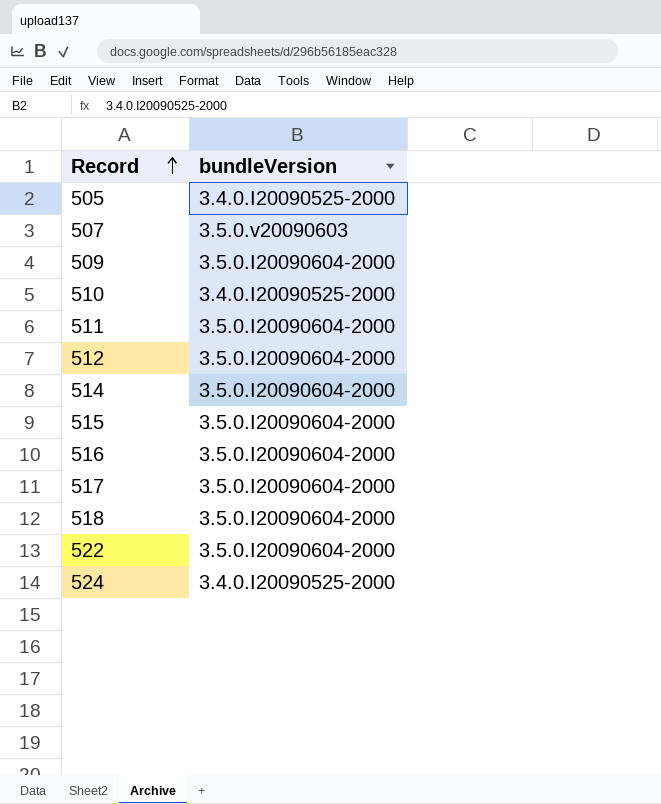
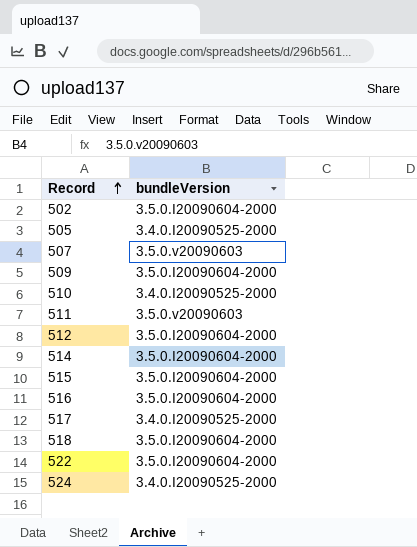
row 502: none -> 3.5.0.I20090604-2000
511 | bundleVersion: 3.5.0.I20090604-2000 -> 3.5.0.v20090603
517 | bundleVersion: 3.5.0.I20090604-2000 -> 3.4.0.I20090525-2000

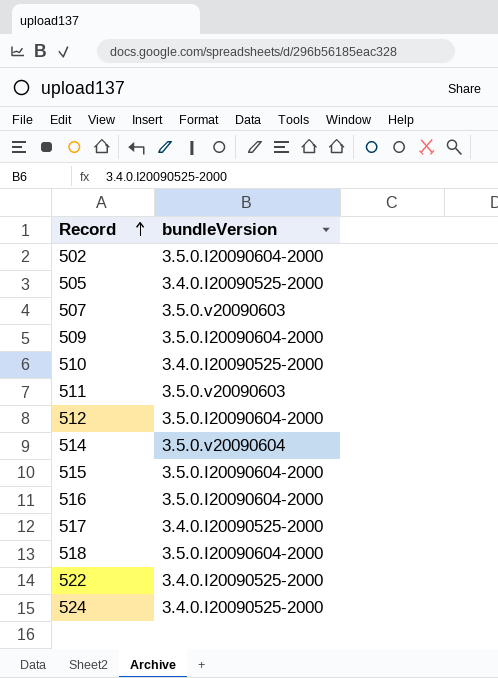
514 | bundleVersion: 3.5.0.I20090604-2000 -> 3.5.0.v20090604
522 | bundleVersion: 3.5.0.I20090604-2000 -> 3.4.0.I20090525-2000

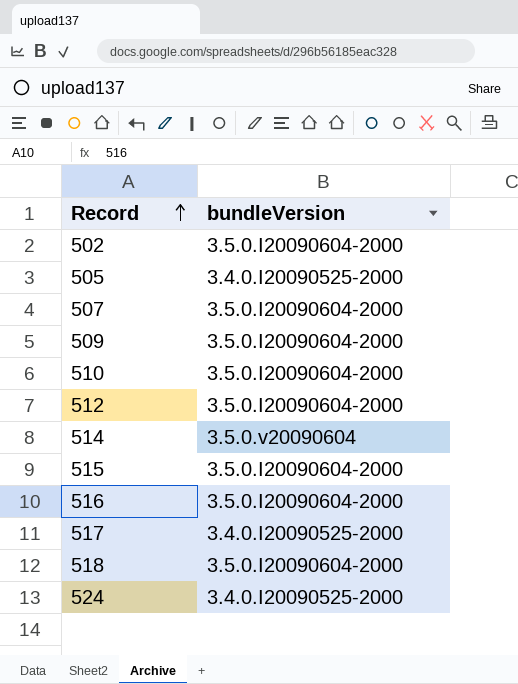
row 511: 3.5.0.v20090603 -> none
row 522: 3.4.0.I20090525-2000 -> none
507 | bundleVersion: 3.5.0.v20090603 -> 3.5.0.I20090604-2000
510 | bundleVersion: 3.4.0.I20090525-2000 -> 3.5.0.I20090604-2000

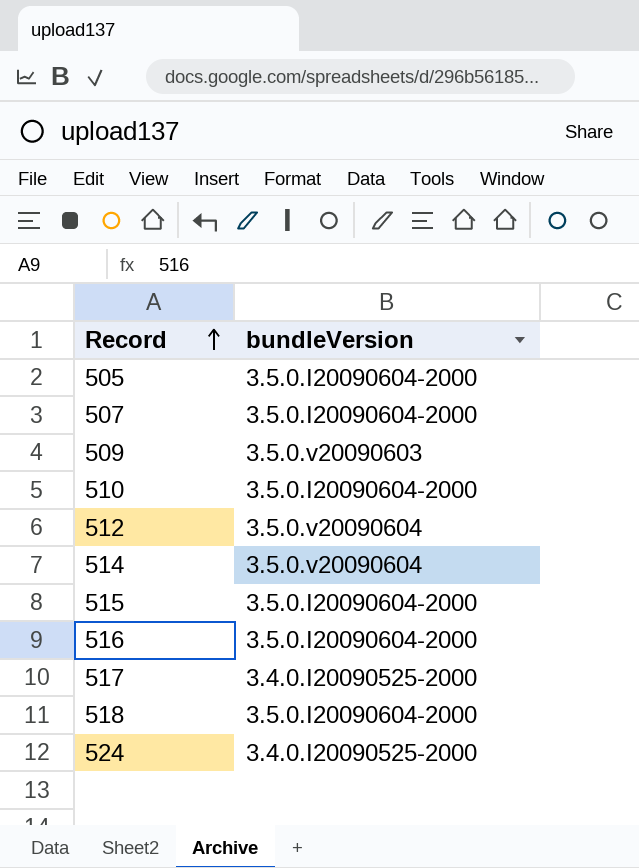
row 502: 3.5.0.I20090604-2000 -> none
505 | bundleVersion: 3.4.0.I20090525-2000 -> 3.5.0.I20090604-2000
509 | bundleVersion: 3.5.0.I20090604-2000 -> 3.5.0.v20090603
512 | bundleVersion: 3.5.0.I20090604-2000 -> 3.5.0.v20090604

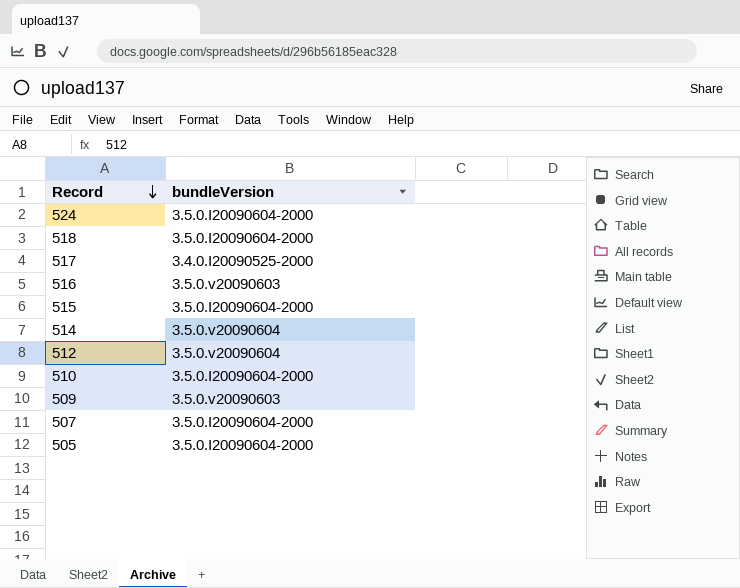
row order: Record ascending -> Record descending
524 | bundleVersion: 3.4.0.I20090525-2000 -> 3.5.0.I20090604-2000
516 | bundleVersion: 3.5.0.I20090604-2000 -> 3.5.0.v20090603

